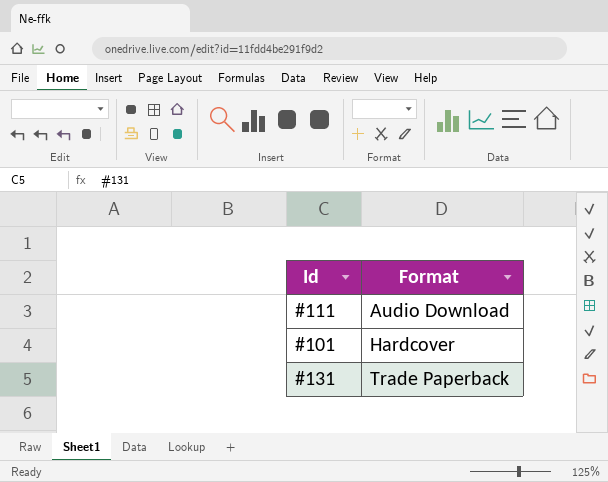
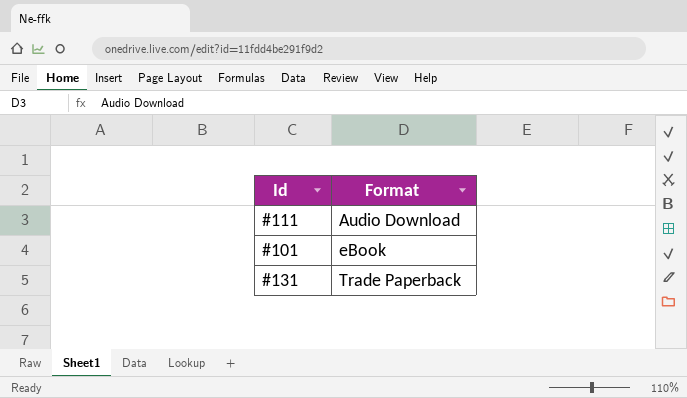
#101 | Format: Hardcover -> eBook

